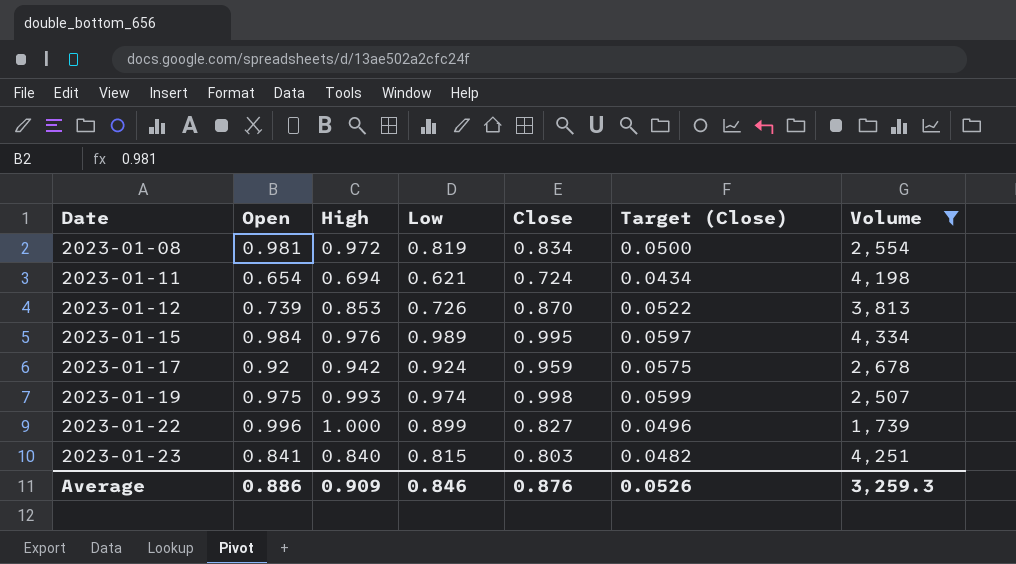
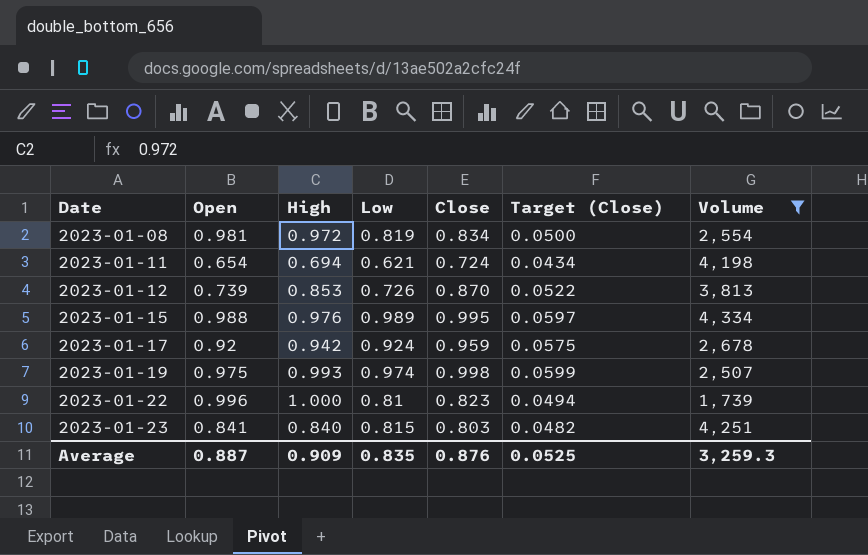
2023-01-15 | Open: 0.984 -> 0.988
2023-01-22 | Low: 0.899 -> 0.81
2023-01-22 | Close: 0.827 -> 0.823
2023-01-22 | Target (Close): 0.0496 -> 0.0494
Average | Open: 0.886 -> 0.887
Average | Low: 0.846 -> 0.835
Average | Target (Close): 0.0526 -> 0.0525

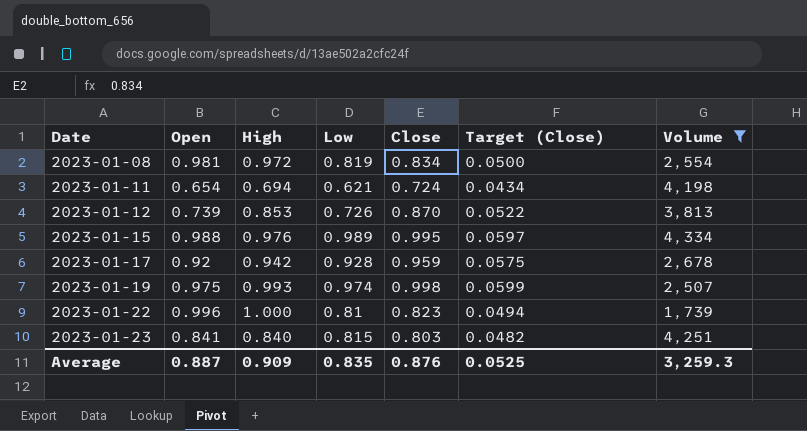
2023-01-17 | Low: 0.924 -> 0.928

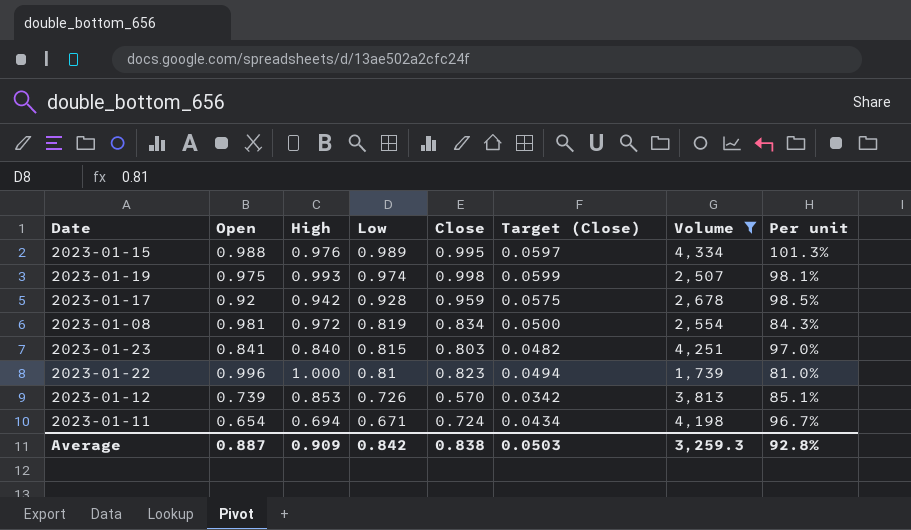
row order: Date ascending -> Low descending
column Per unit | formula: none -> [Low] / [High]
2023-01-12 | Close: 0.870 -> 0.570
2023-01-12 | Target (Close): 0.0522 -> 0.0342
2023-01-11 | Low: 0.621 -> 0.671
Average | Low: 0.835 -> 0.842
Average | Close: 0.876 -> 0.838
Average | Target (Close): 0.0525 -> 0.0503

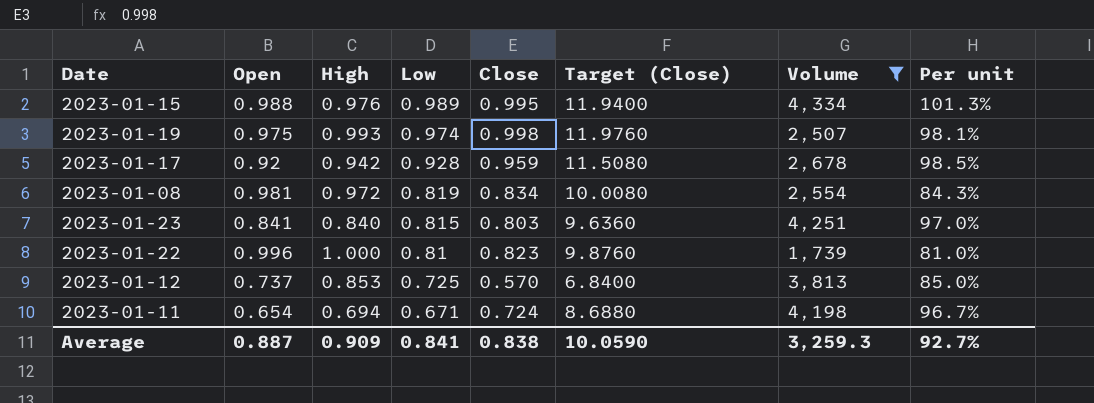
column Target (Close) | formula: [Close] * 0.06 -> [Close] * 12
2023-01-12 | Open: 0.739 -> 0.737
2023-01-12 | Low: 0.726 -> 0.725
2023-01-12 | Per unit: 85.1% -> 85.0%
Average | Low: 0.842 -> 0.841
Average | Target (Close): 0.0503 -> 10.0590
Average | Per unit: 92.8% -> 92.7%

